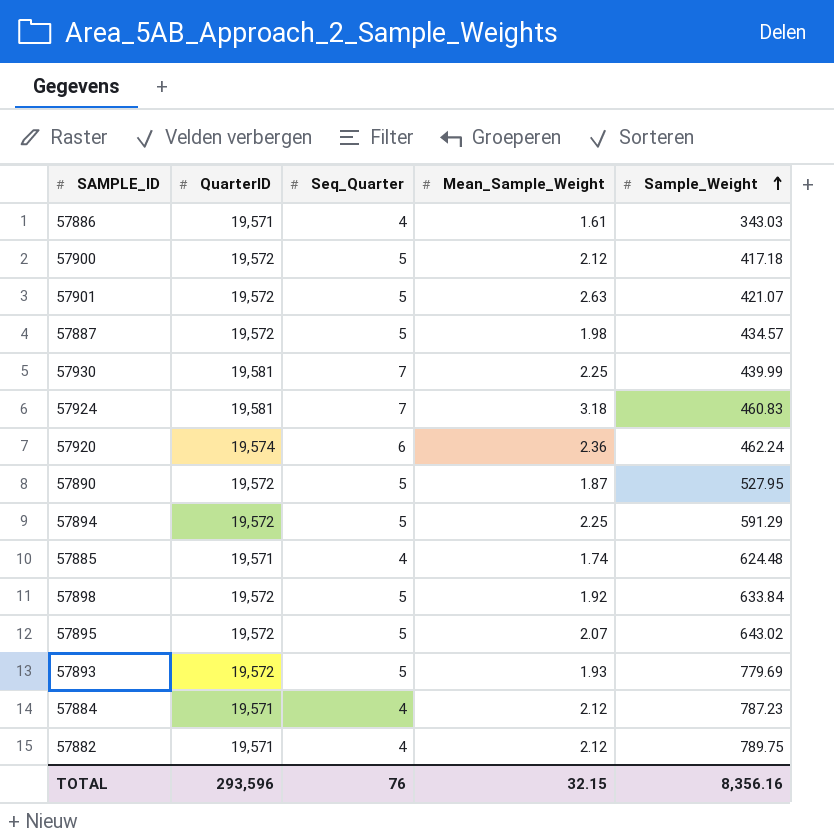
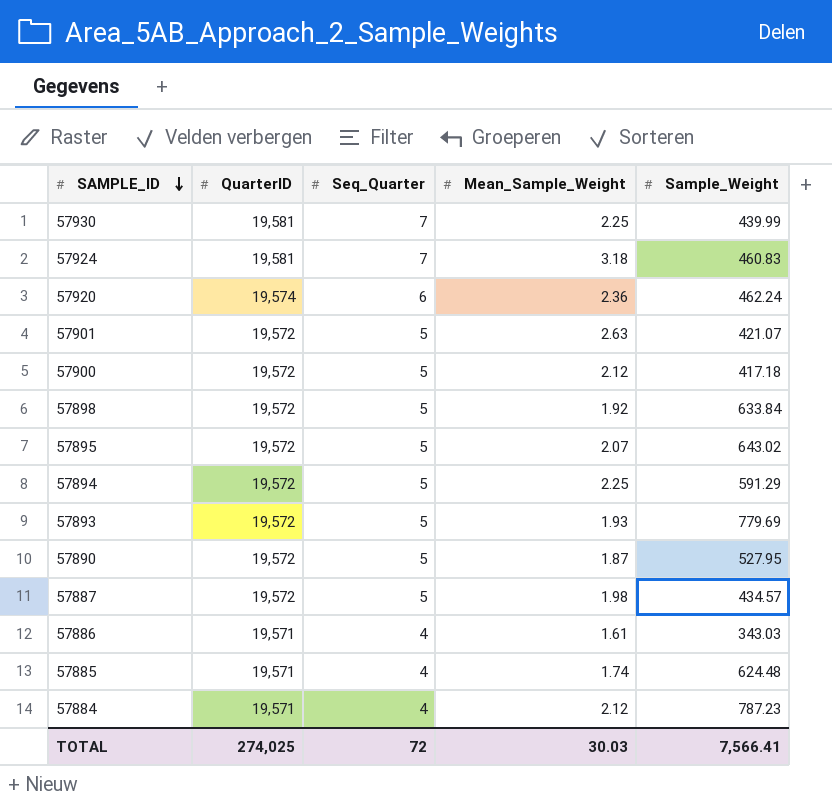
row order: Sample_Weight ascending -> SAMPLE_ID descending
row 57882: 19,571 | 4 | 2.12 | 789.75 -> none
TOTAL | QuarterID: 293,596 -> 274,025
TOTAL | Seq_Quarter: 76 -> 72
TOTAL | Mean_Sample_Weight: 32.15 -> 30.03
TOTAL | Sample_Weight: 8,356.16 -> 7,566.41

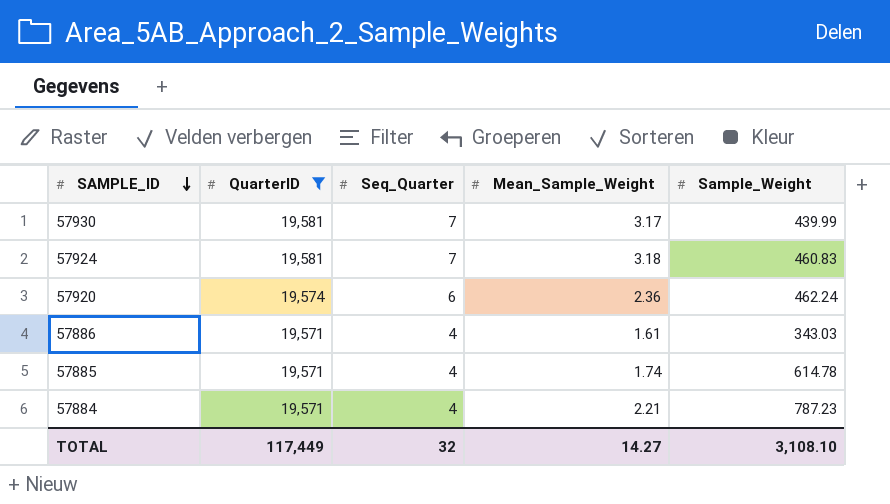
filter: none -> QuarterID != 19,572
57930 | Mean_Sample_Weight: 2.25 -> 3.17
57885 | Sample_Weight: 624.48 -> 614.78
57884 | Mean_Sample_Weight: 2.12 -> 2.21
TOTAL | QuarterID: 274,025 -> 117,449
TOTAL | Seq_Quarter: 72 -> 32
TOTAL | Mean_Sample_Weight: 30.03 -> 14.27
TOTAL | Sample_Weight: 7,566.41 -> 3,108.10

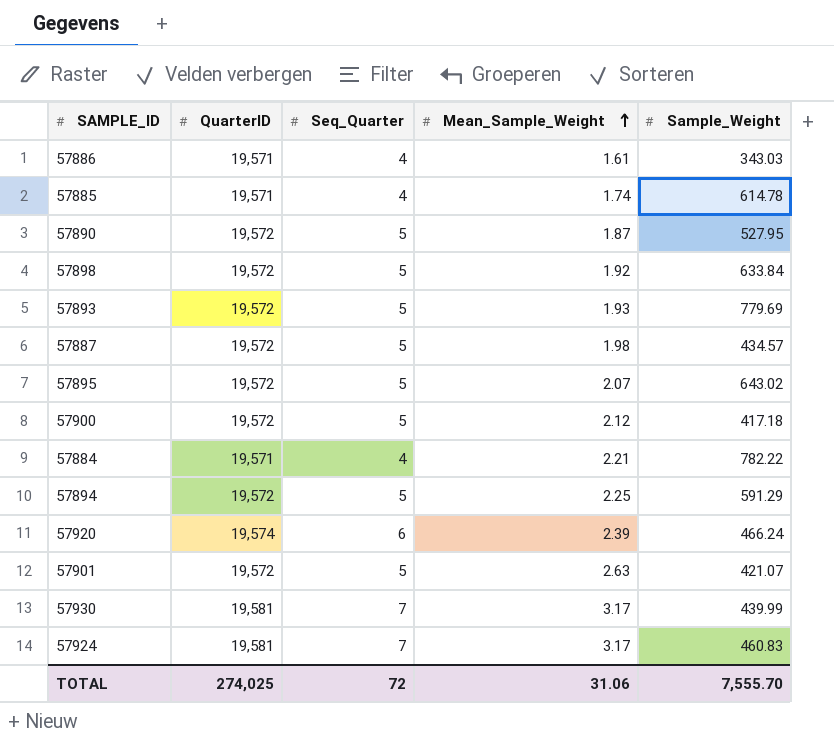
filter: QuarterID != 19,572 -> none
row order: SAMPLE_ID descending -> Mean_Sample_Weight ascending
57884 | Sample_Weight: 787.23 -> 782.22
57920 | Mean_Sample_Weight: 2.36 -> 2.39
57920 | Sample_Weight: 462.24 -> 466.24
57924 | Mean_Sample_Weight: 3.18 -> 3.17
TOTAL | QuarterID: 117,449 -> 274,025
TOTAL | Seq_Quarter: 32 -> 72
TOTAL | Mean_Sample_Weight: 14.27 -> 31.06
TOTAL | Sample_Weight: 3,108.10 -> 7,555.70

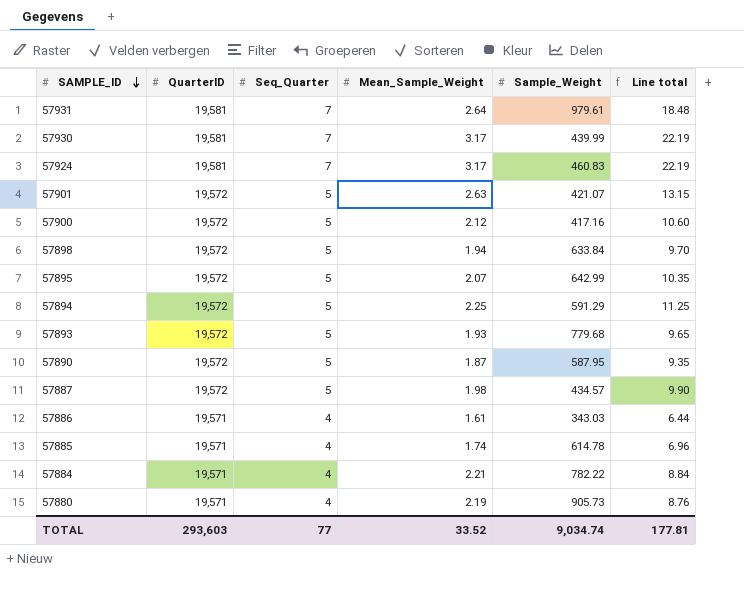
row order: Mean_Sample_Weight ascending -> SAMPLE_ID descending
column Line total | formula: none -> [Seq_Quarter] * [Mean_Sample_Weight]
row 57920: 19,574 | 6 | 2.39 | 466.24 -> none
row 57931: none -> 19,581 | 7 | 2.64 | 979.61 | 18.48
57900 | Sample_Weight: 417.18 -> 417.16
57898 | Mean_Sample_Weight: 1.92 -> 1.94
57895 | Sample_Weight: 643.02 -> 642.99
57893 | Sample_Weight: 779.69 -> 779.68
57890 | Sample_Weight: 527.95 -> 587.95
row 57880: none -> 19,571 | 4 | 2.19 | 905.73 | 8.76
TOTAL | QuarterID: 274,025 -> 293,603
TOTAL | Seq_Quarter: 72 -> 77
TOTAL | Mean_Sample_Weight: 31.06 -> 33.52
TOTAL | Sample_Weight: 7,555.70 -> 9,034.74

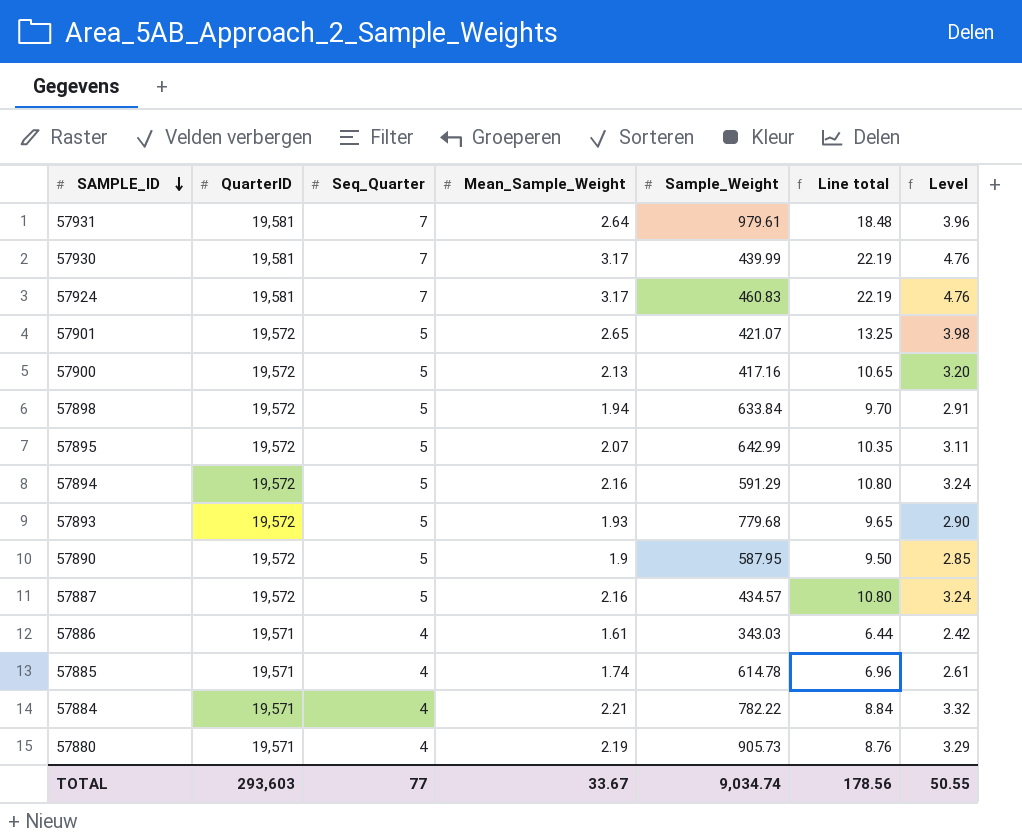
column Level | formula: none -> [Mean_Sample_Weight] * 1.5
57901 | Mean_Sample_Weight: 2.63 -> 2.65
57901 | Line total: 13.15 -> 13.25
57900 | Mean_Sample_Weight: 2.12 -> 2.13
57900 | Line total: 10.60 -> 10.65
57894 | Mean_Sample_Weight: 2.25 -> 2.16
57894 | Line total: 11.25 -> 10.80
57890 | Mean_Sample_Weight: 1.87 -> 1.9
57890 | Line total: 9.35 -> 9.50
57887 | Mean_Sample_Weight: 1.98 -> 2.16
57887 | Line total: 9.90 -> 10.80
TOTAL | Mean_Sample_Weight: 33.52 -> 33.67
TOTAL | Line total: 177.81 -> 178.56

